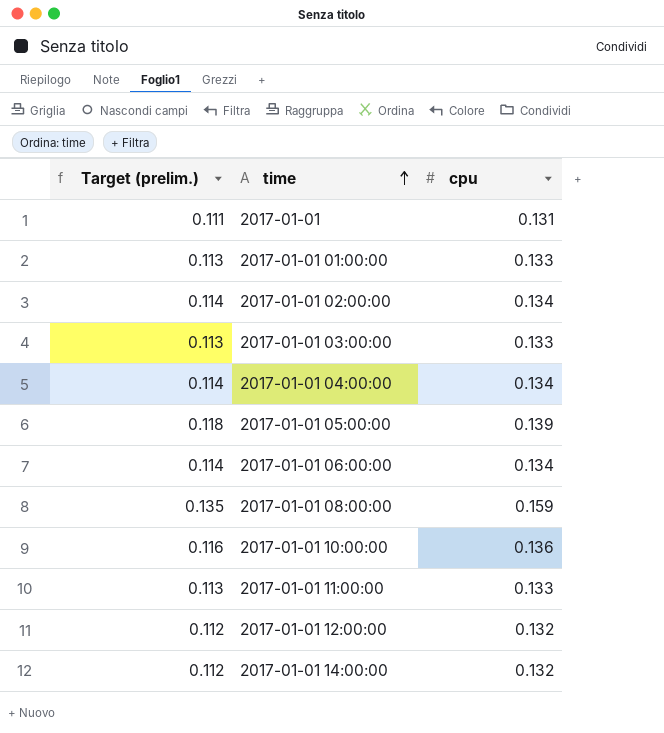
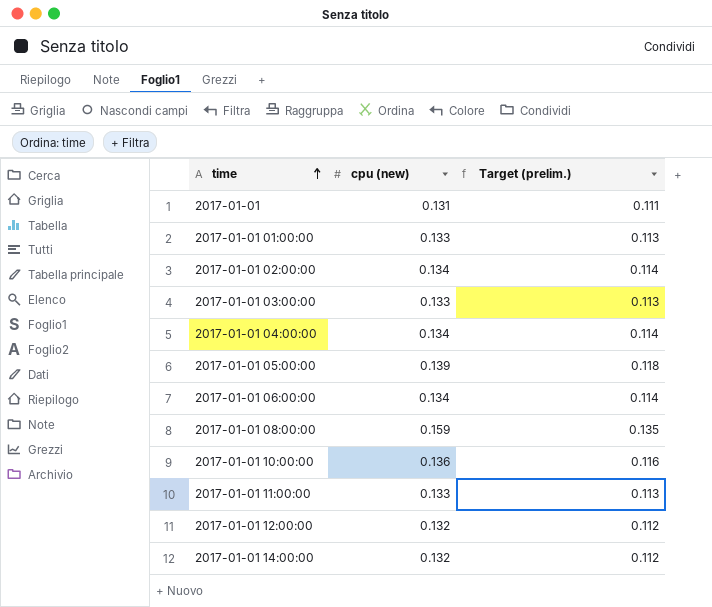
column name: cpu -> cpu (new)
column Target (prelim.) | position: 1 -> 3

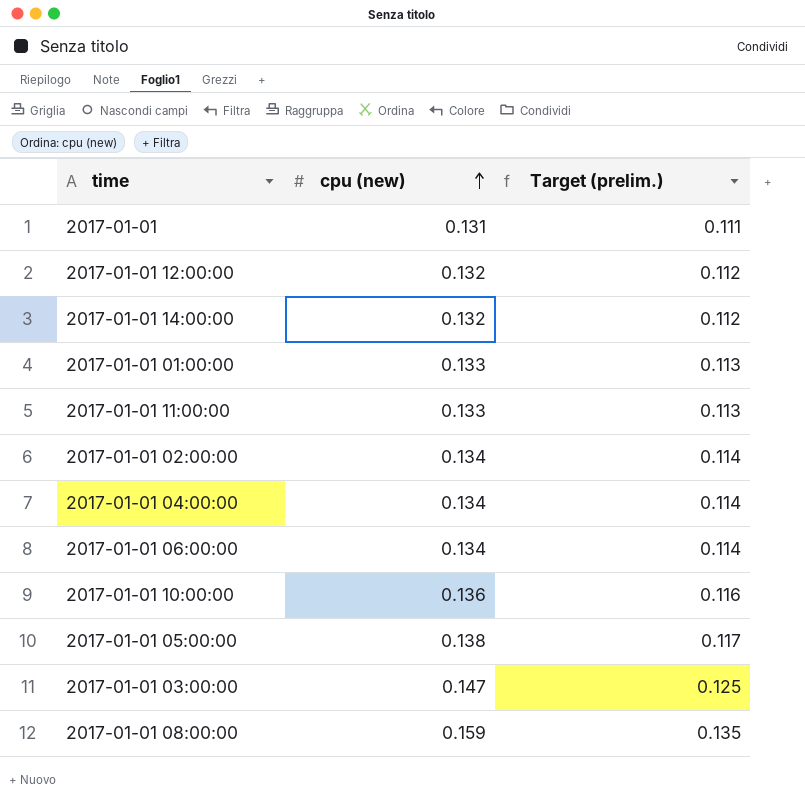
row order: time ascending -> cpu (new) ascending
2017-01-01 05:00:00 | cpu (new): 0.139 -> 0.138
2017-01-01 05:00:00 | Target (prelim.): 0.118 -> 0.117
2017-01-01 03:00:00 | cpu (new): 0.133 -> 0.147
2017-01-01 03:00:00 | Target (prelim.): 0.113 -> 0.125

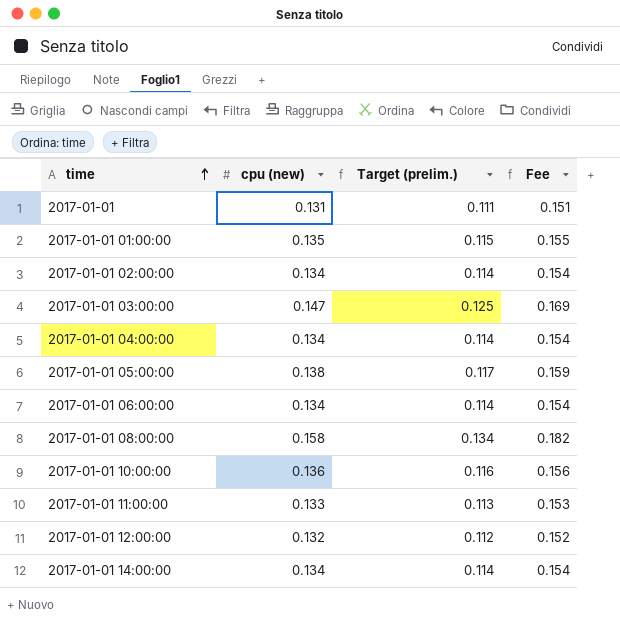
row order: cpu (new) ascending -> time ascending
column Fee | formula: none -> [cpu (new)] * 1.15
2017-01-01 01:00:00 | cpu (new): 0.133 -> 0.135
2017-01-01 01:00:00 | Target (prelim.): 0.113 -> 0.115
2017-01-01 08:00:00 | cpu (new): 0.159 -> 0.158
2017-01-01 08:00:00 | Target (prelim.): 0.135 -> 0.134
2017-01-01 14:00:00 | cpu (new): 0.132 -> 0.134
2017-01-01 14:00:00 | Target (prelim.): 0.112 -> 0.114

